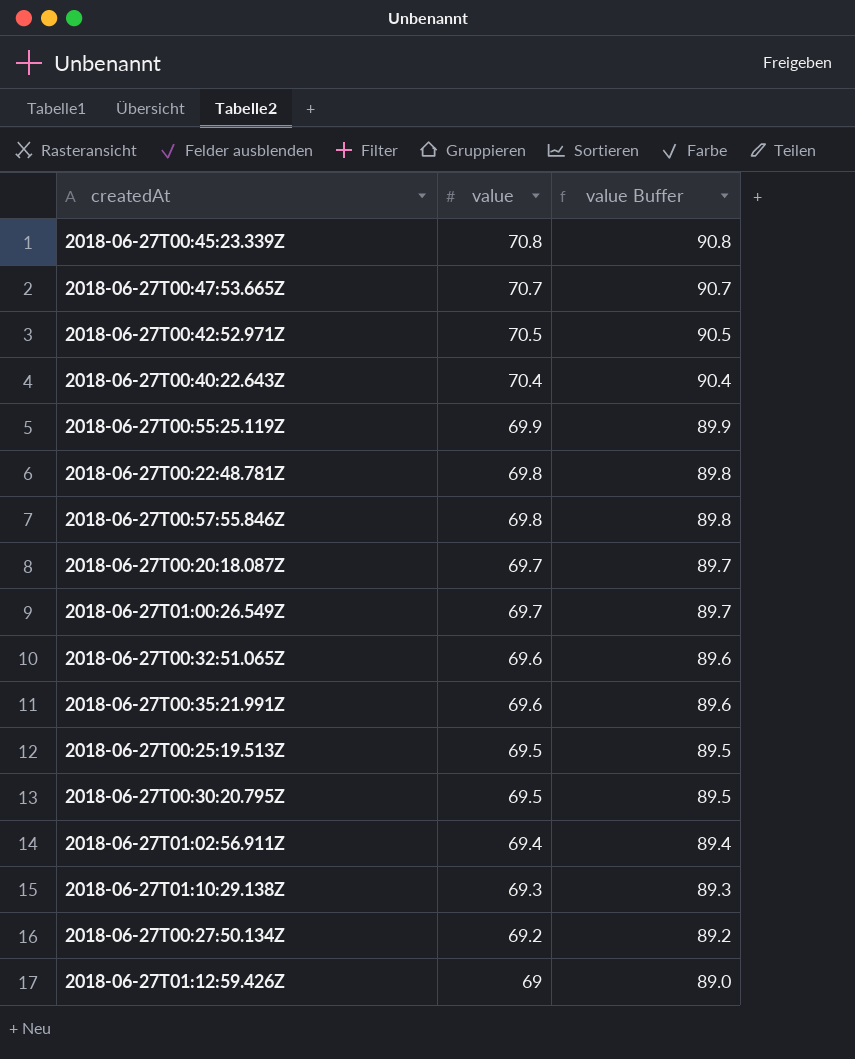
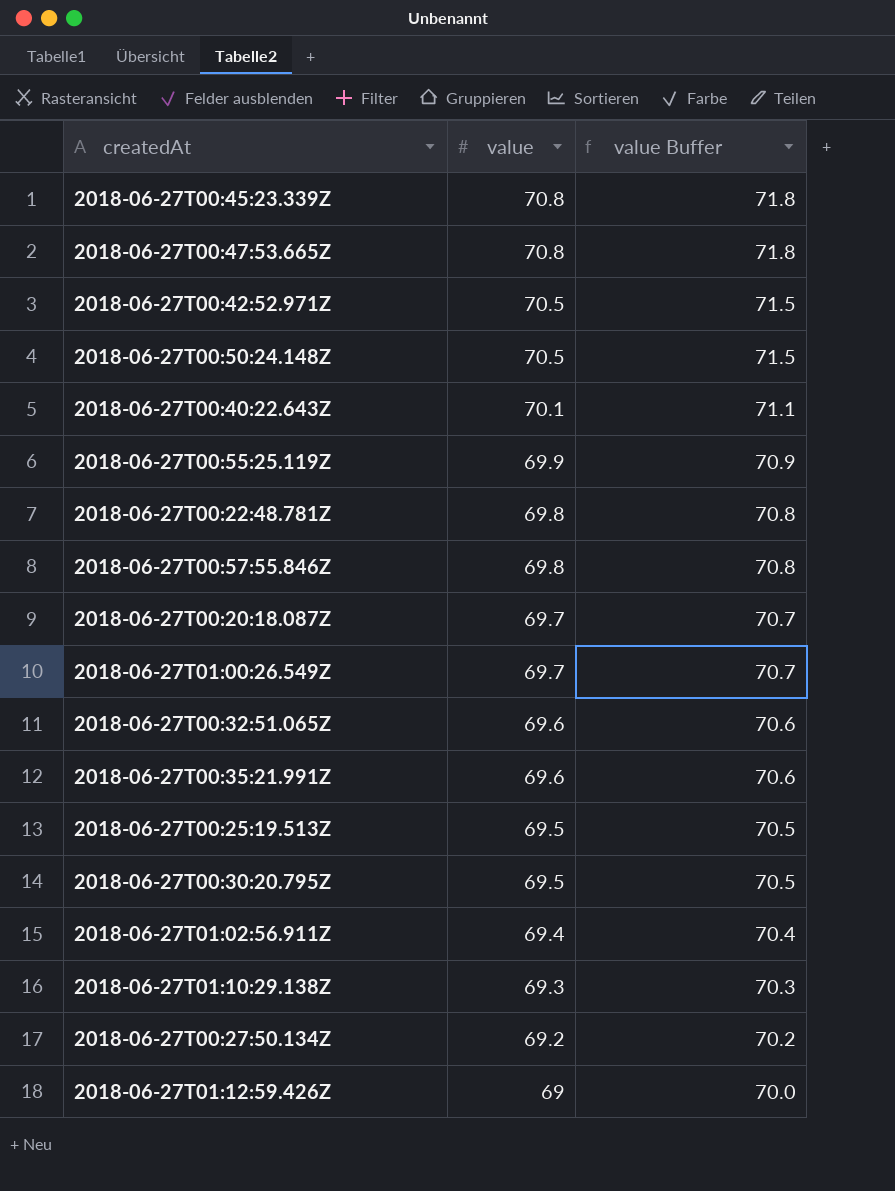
column value Buffer | formula: [value] + 20 -> [value] + 1
2018-06-27T00:47:53.665Z | value: 70.7 -> 70.8
row 2018-06-27T00:50:24.148Z: none -> 70.5 | 71.5
2018-06-27T00:40:22.643Z | value: 70.4 -> 70.1

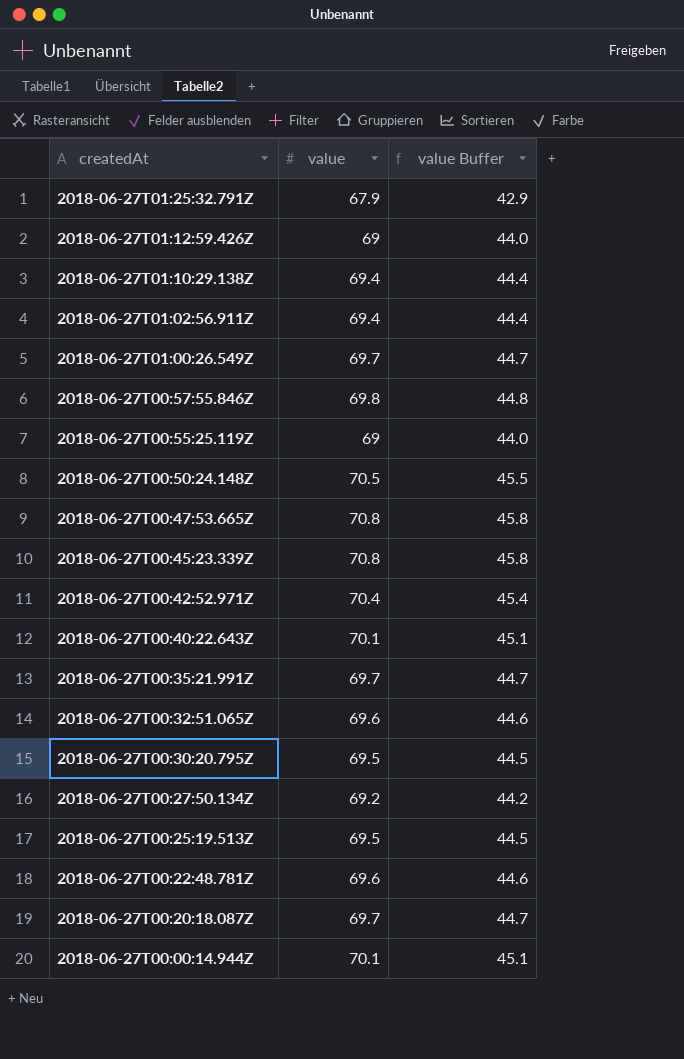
row order: value descending -> createdAt descending
column value Buffer | formula: [value] + 1 -> [value] - 25
row 2018-06-27T01:25:32.791Z: none -> 67.9 | 42.9
2018-06-27T01:10:29.138Z | value: 69.3 -> 69.4
2018-06-27T00:55:25.119Z | value: 69.9 -> 69
2018-06-27T00:42:52.971Z | value: 70.5 -> 70.4
2018-06-27T00:35:21.991Z | value: 69.6 -> 69.7
2018-06-27T00:22:48.781Z | value: 69.8 -> 69.6
row 2018-06-27T00:00:14.944Z: none -> 70.1 | 45.1

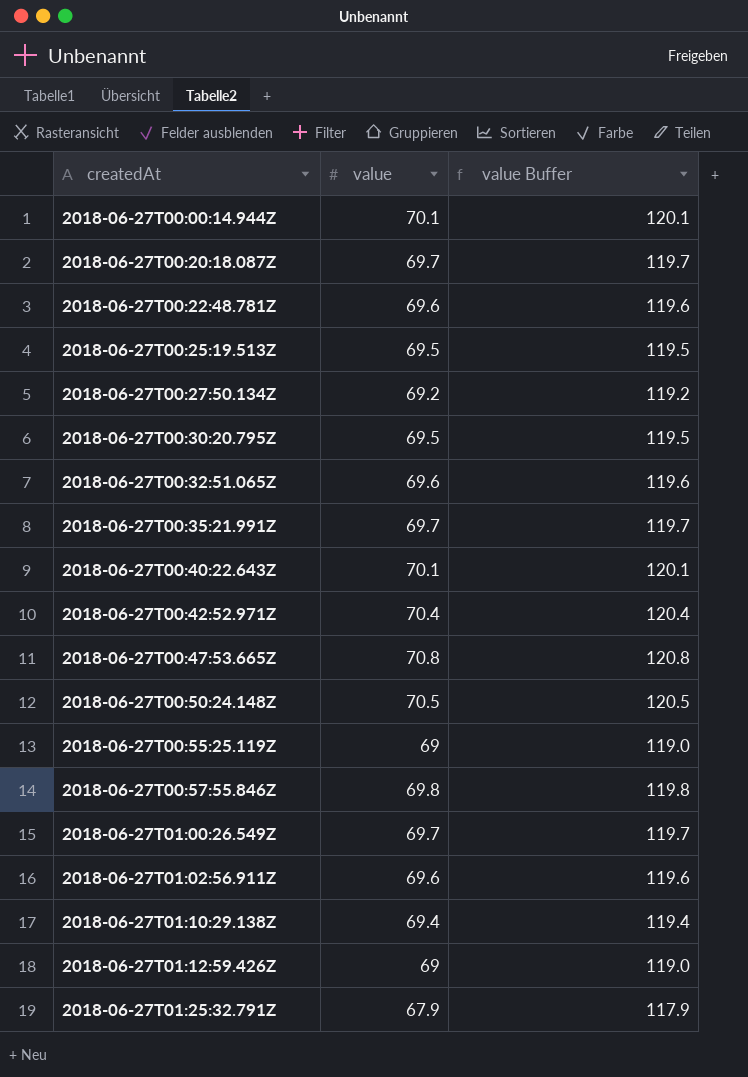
row order: createdAt descending -> createdAt ascending
column value Buffer | formula: [value] - 25 -> [value] + 50
row 2018-06-27T00:45:23.339Z: 70.8 | 45.8 -> none
2018-06-27T01:02:56.911Z | value: 69.4 -> 69.6

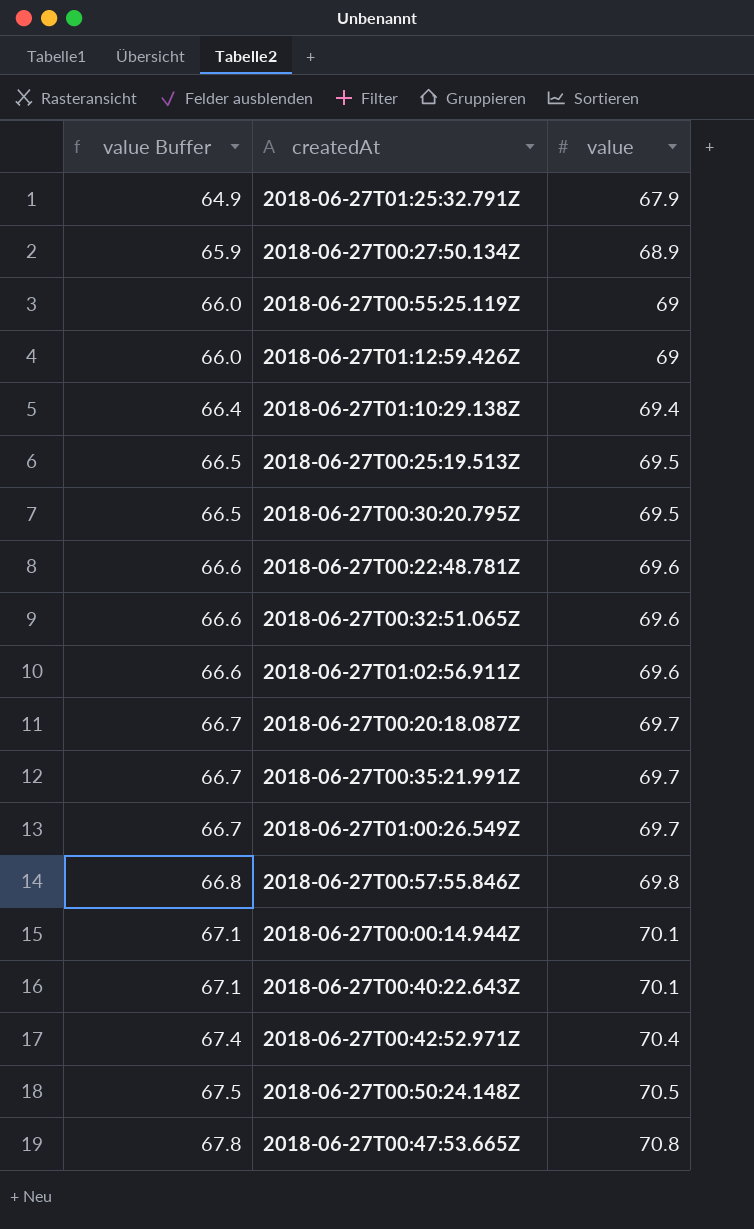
row order: createdAt ascending -> value Buffer ascending
column value Buffer | formula: [value] + 50 -> [value] - 3
column value Buffer | position: 3 -> 1
2018-06-27T00:27:50.134Z | value: 69.2 -> 68.9

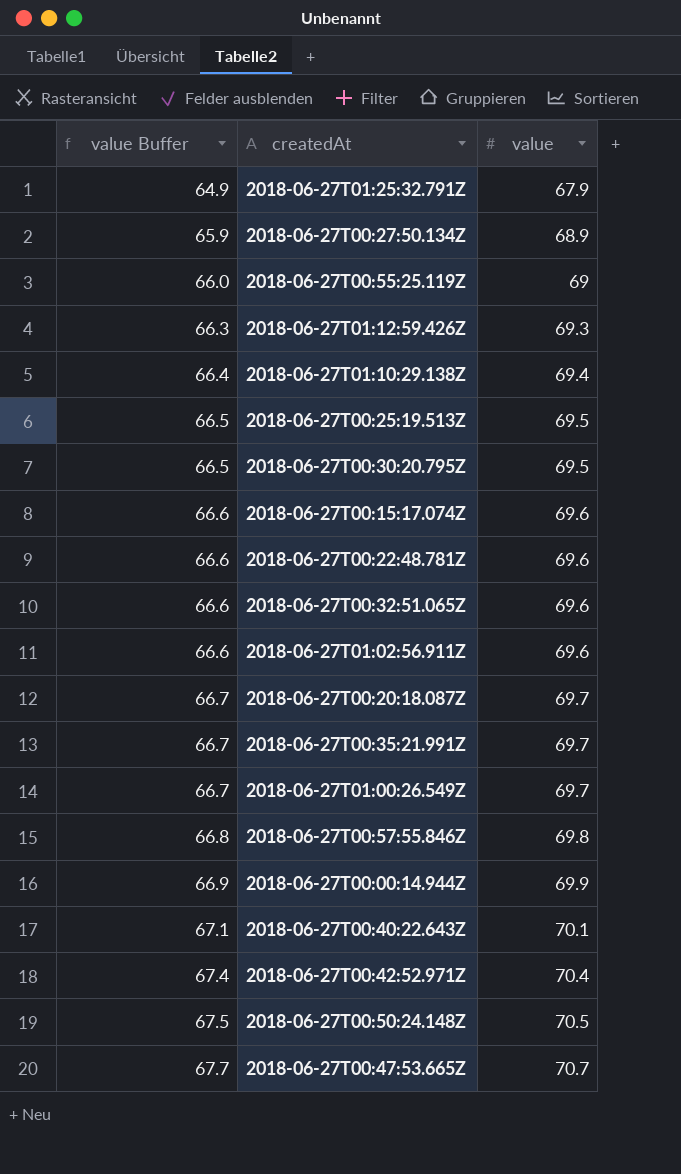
2018-06-27T01:12:59.426Z | value Buffer: 66.0 -> 66.3
2018-06-27T01:12:59.426Z | value: 69 -> 69.3
row 2018-06-27T00:15:17.074Z: none -> 66.6 | 69.6
2018-06-27T00:00:14.944Z | value Buffer: 67.1 -> 66.9
2018-06-27T00:00:14.944Z | value: 70.1 -> 69.9
2018-06-27T00:47:53.665Z | value Buffer: 67.8 -> 67.7
2018-06-27T00:47:53.665Z | value: 70.8 -> 70.7

